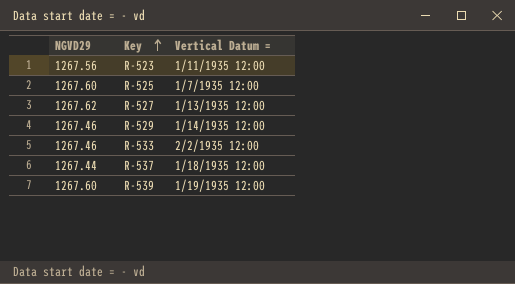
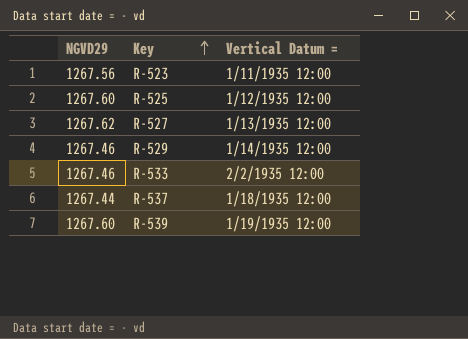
R-525 | Vertical Datum =: 1/7/1935 12:00 -> 1/12/1935 12:00

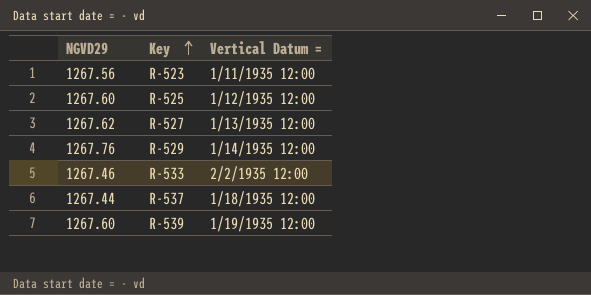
R-529 | NGVD29: 1267.46 -> 1267.76

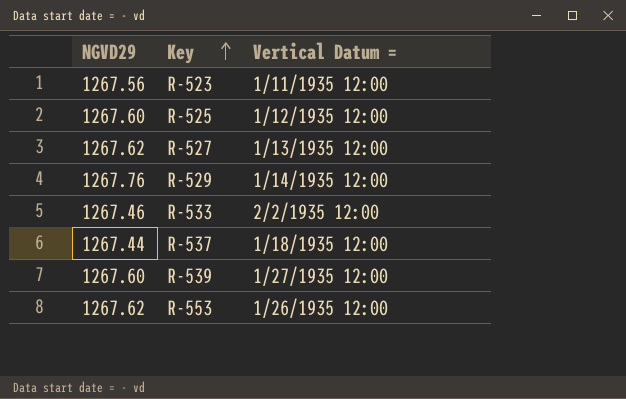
R-539 | Vertical Datum =: 1/19/1935 12:00 -> 1/27/1935 12:00
row R-553: none -> 1267.62 | 1/26/1935 12:00

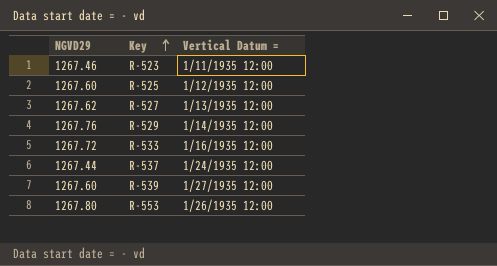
R-523 | NGVD29: 1267.56 -> 1267.46
R-533 | NGVD29: 1267.46 -> 1267.72
R-533 | Vertical Datum =: 2/2/1935 12:00 -> 1/16/1935 12:00
R-537 | Vertical Datum =: 1/18/1935 12:00 -> 1/24/1935 12:00
R-553 | NGVD29: 1267.62 -> 1267.80

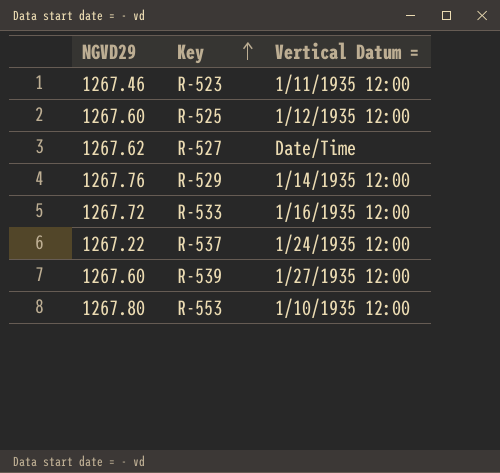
R-527 | Vertical Datum =: 1/13/1935 12:00 -> Date/Time
R-537 | NGVD29: 1267.44 -> 1267.22
R-553 | Vertical Datum =: 1/26/1935 12:00 -> 1/10/1935 12:00

